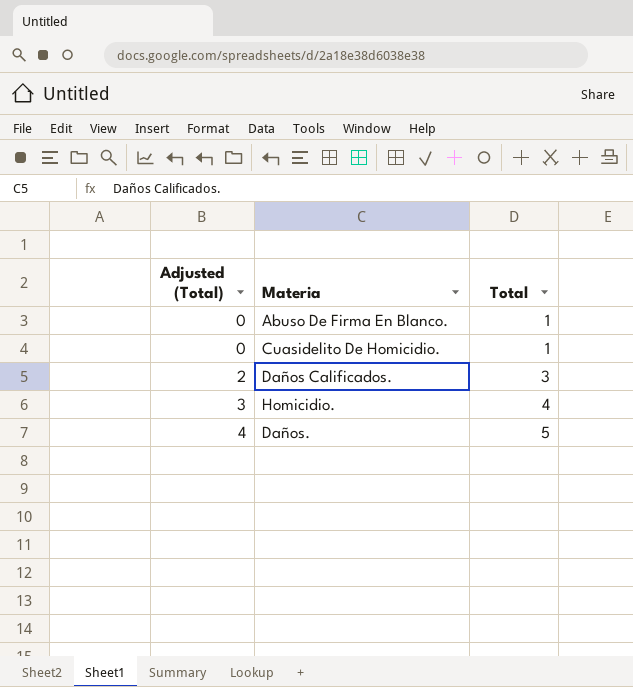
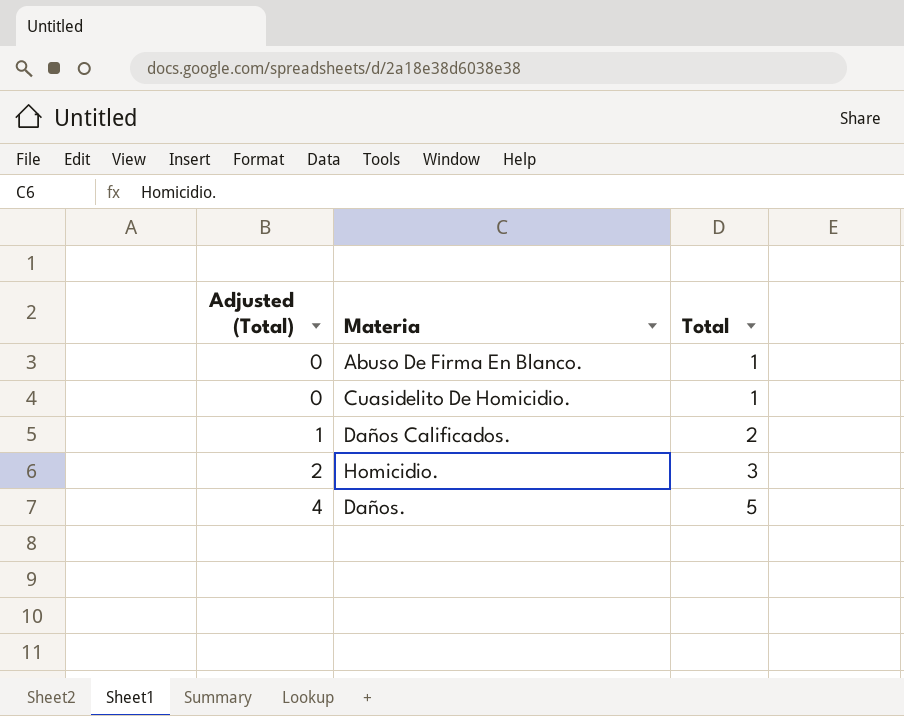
Daños Calificados. | Adjusted (Total): 2 -> 1
Daños Calificados. | Total: 3 -> 2
Homicidio. | Adjusted (Total): 3 -> 2
Homicidio. | Total: 4 -> 3

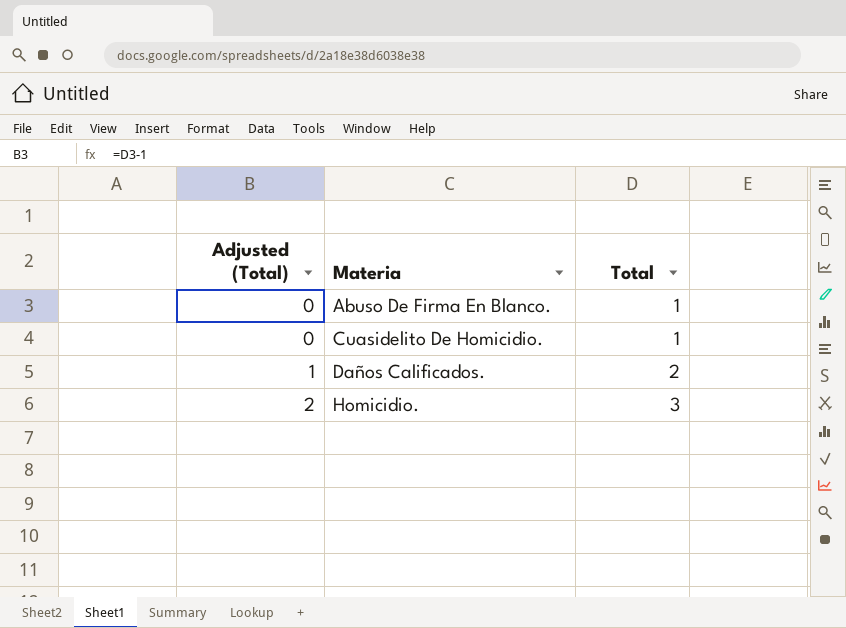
row Daños.: 4 | 5 -> none

